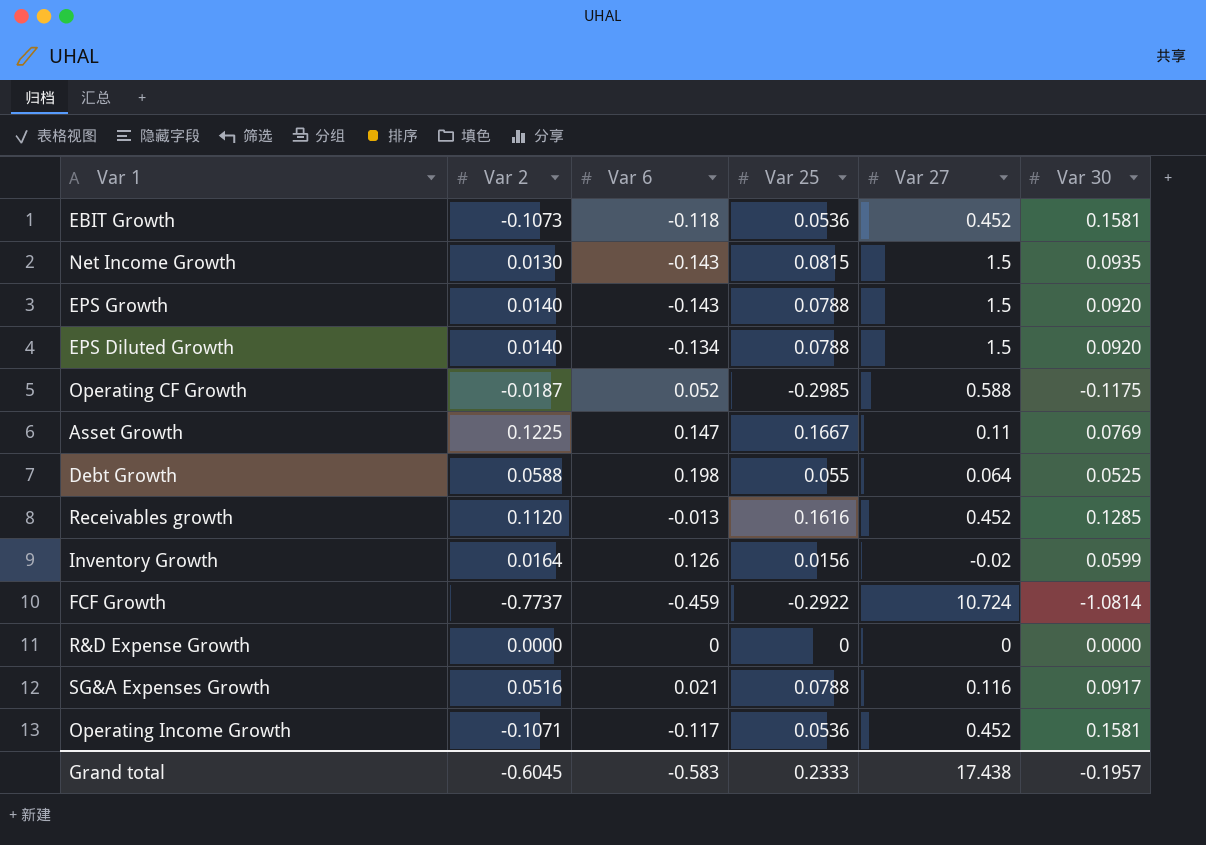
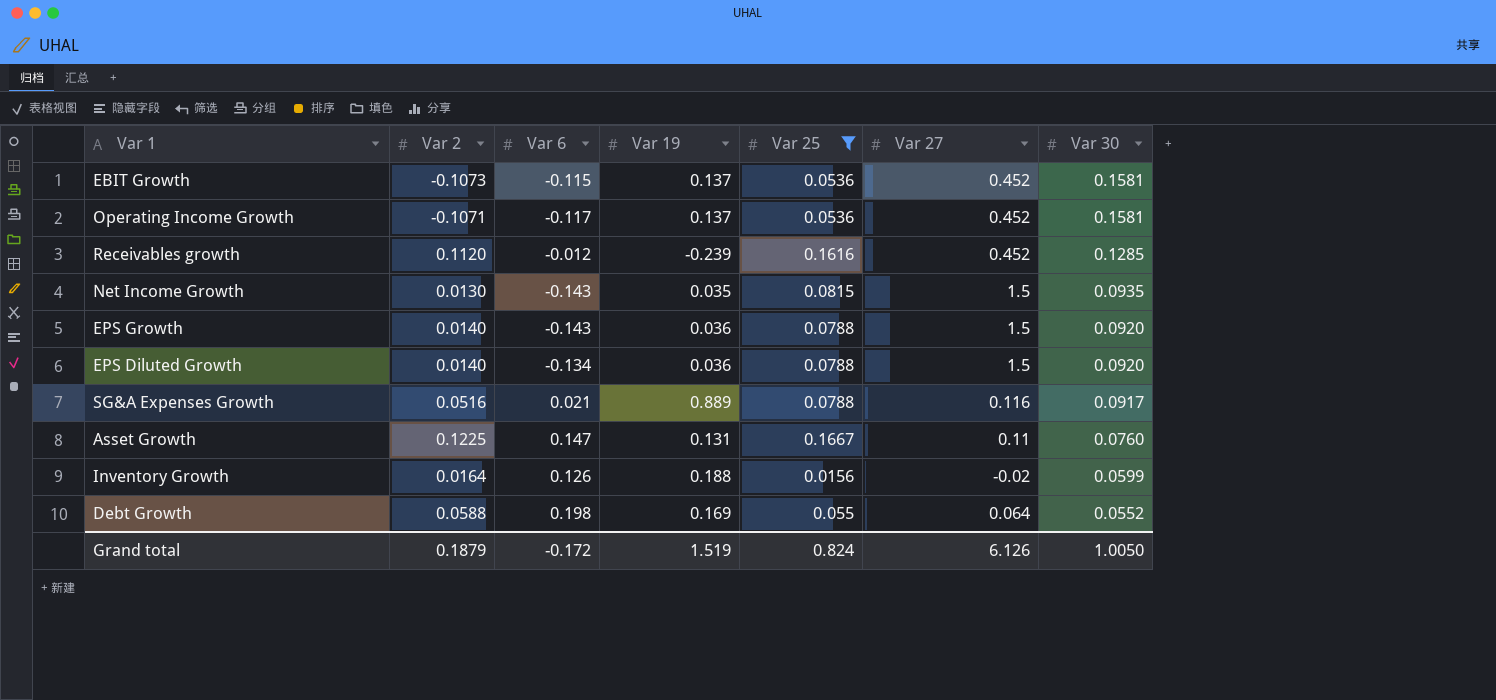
filter: none -> Var 25 >= 0.0156
row order: none -> Var 30 descending
column Var 19 | position: none -> 4
EBIT Growth | Var 6: -0.118 -> -0.115
Receivables growth | Var 6: -0.013 -> -0.012
Asset Growth | Var 30: 0.0769 -> 0.0760
Debt Growth | Var 30: 0.0525 -> 0.0552
Grand total | Var 2: -0.6045 -> 0.1879
Grand total | Var 6: -0.583 -> -0.172
Grand total | Var 25: 0.2333 -> 0.824
Grand total | Var 27: 17.438 -> 6.126
Grand total | Var 30: -0.1957 -> 1.0050

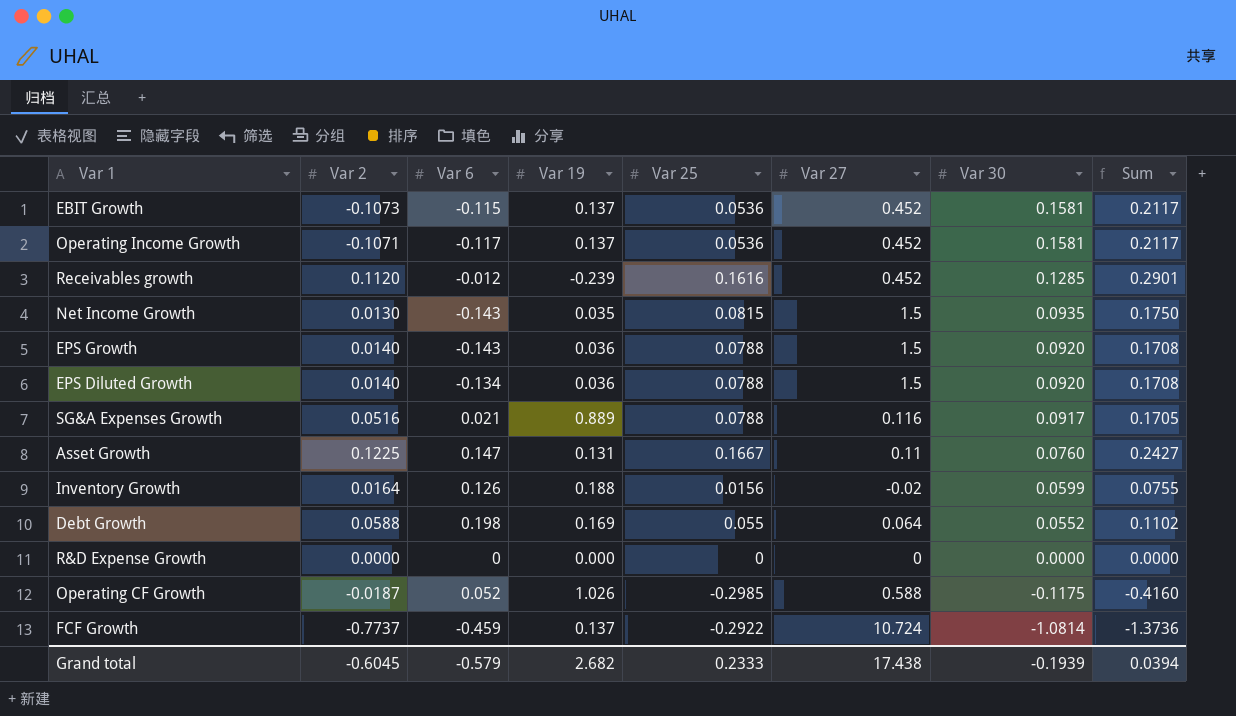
filter: Var 25 >= 0.0156 -> none
column Sum | formula: none -> [Var 25] + [Var 30]
Grand total | Var 2: 0.1879 -> -0.6045
Grand total | Var 6: -0.172 -> -0.579
Grand total | Var 19: 1.519 -> 2.682
Grand total | Var 25: 0.824 -> 0.2333
Grand total | Var 27: 6.126 -> 17.438
Grand total | Var 30: 1.0050 -> -0.1939

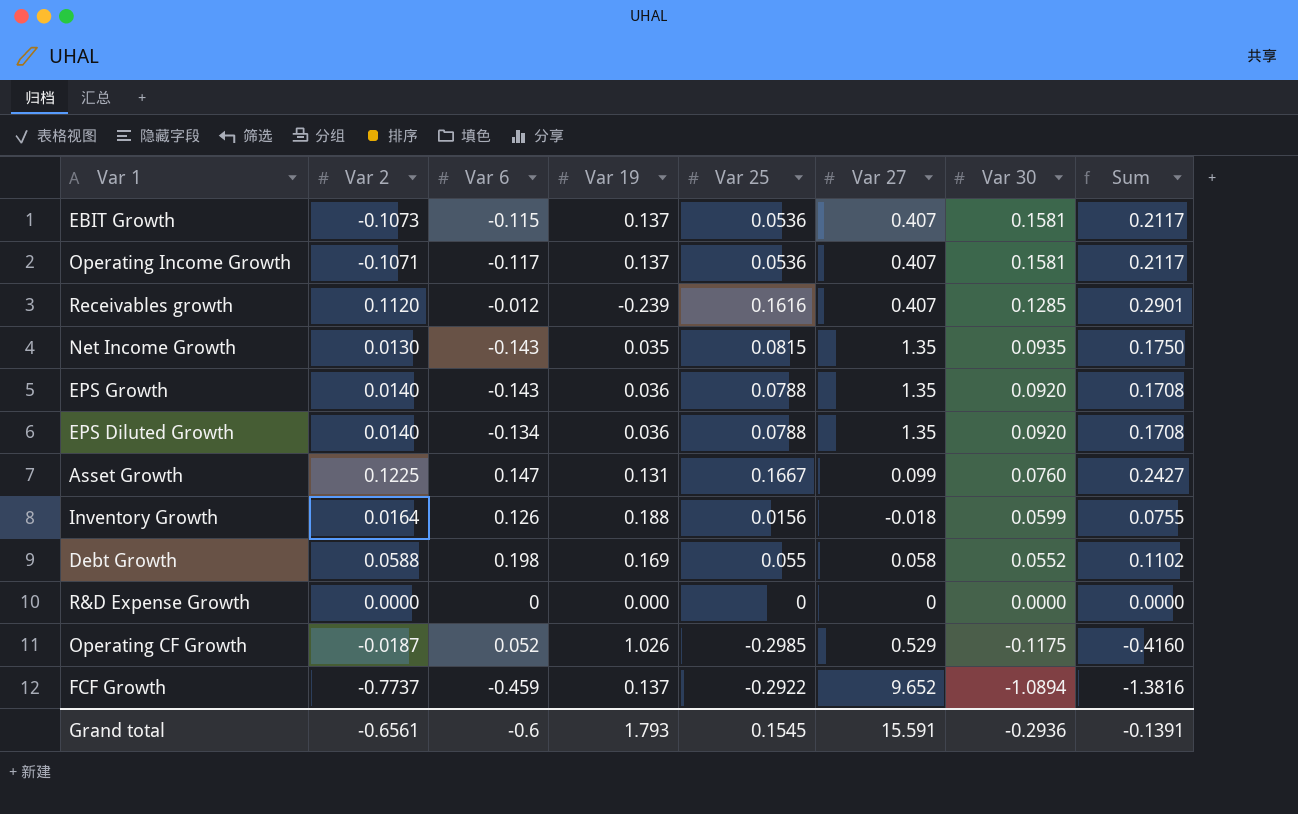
row SG&A Expenses Growth: 0.0516 | 0.021 | 0.889 | 0.0788 | 0.116 | 0.0917 | 0.1705 -> none
EBIT Growth | Var 27: 0.452 -> 0.407
Operating Income Growth | Var 27: 0.452 -> 0.407
Receivables growth | Var 27: 0.452 -> 0.407
Net Income Growth | Var 27: 1.5 -> 1.35
EPS Growth | Var 27: 1.5 -> 1.35
EPS Diluted Growth | Var 27: 1.5 -> 1.35
Asset Growth | Var 27: 0.11 -> 0.099
Inventory Growth | Var 27: -0.02 -> -0.018
Debt Growth | Var 27: 0.064 -> 0.058
Operating CF Growth | Var 27: 0.588 -> 0.529
FCF Growth | Var 27: 10.724 -> 9.652
FCF Growth | Var 30: -1.0814 -> -1.0894
FCF Growth | Sum: -1.3736 -> -1.3816
Grand total | Var 2: -0.6045 -> -0.6561
Grand total | Var 6: -0.579 -> -0.6
Grand total | Var 19: 2.682 -> 1.793
Grand total | Var 25: 0.2333 -> 0.1545
Grand total | Var 27: 17.438 -> 15.591
Grand total | Var 30: -0.1939 -> -0.2936
Grand total | Sum: 0.0394 -> -0.1391

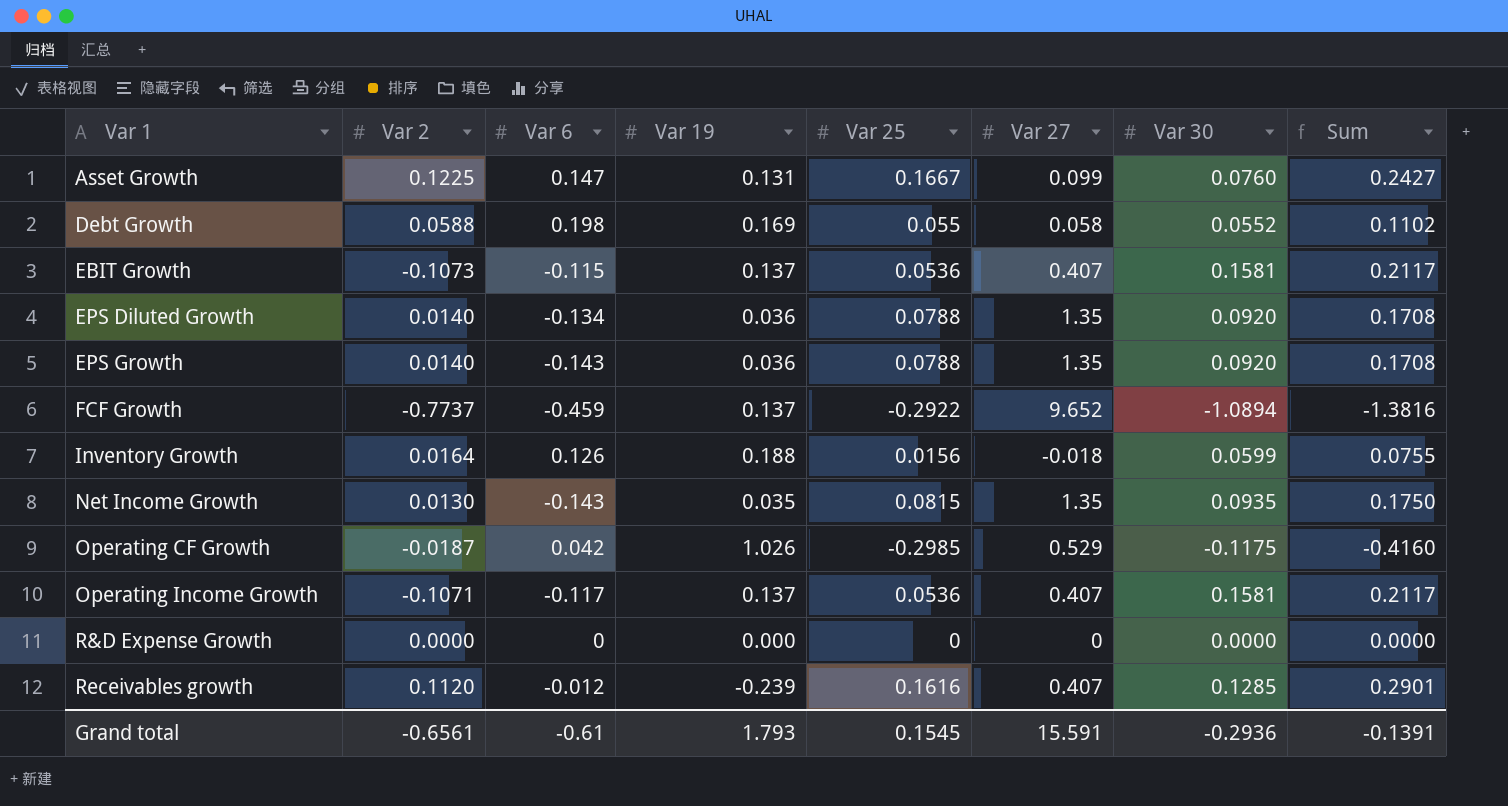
row order: Var 30 descending -> Var 1 ascending
Operating CF Growth | Var 6: 0.052 -> 0.042
Grand total | Var 6: -0.6 -> -0.61

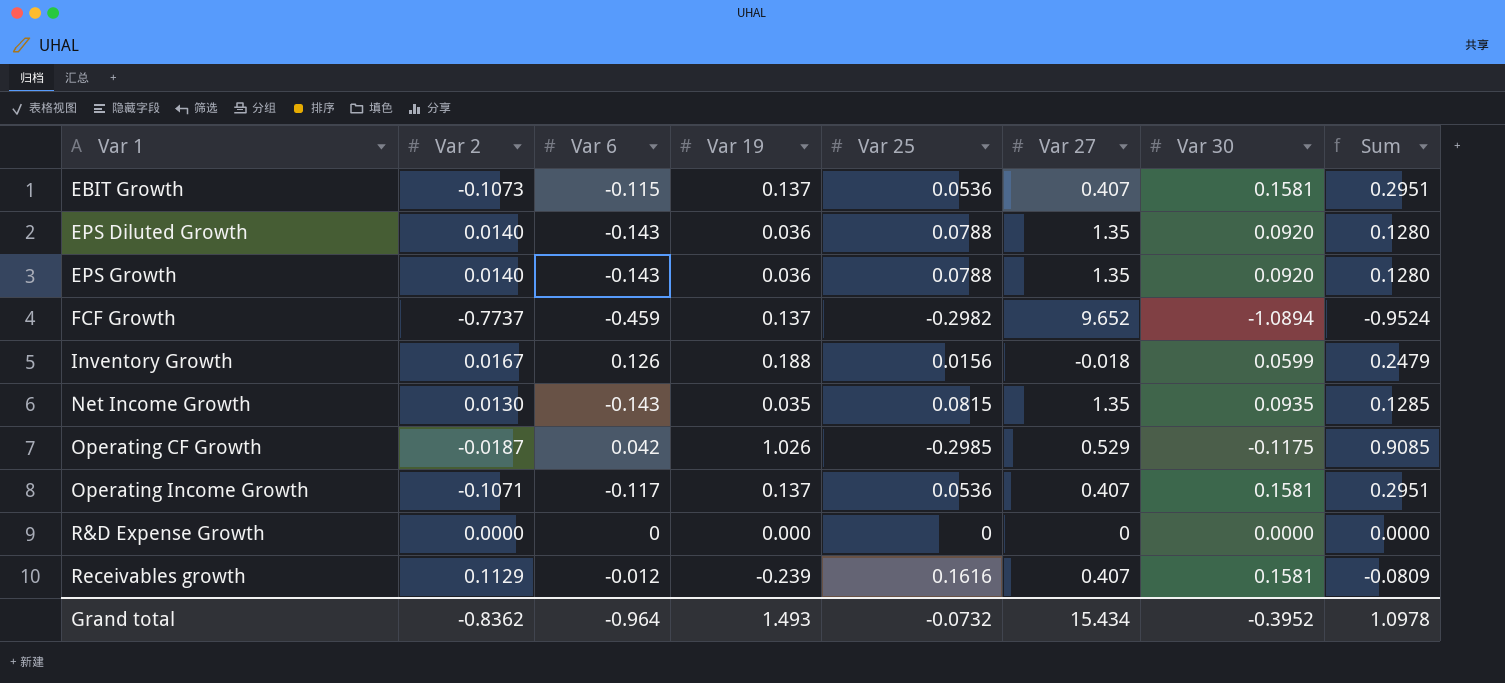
column Sum | formula: [Var 25] + [Var 30] -> [Var 19] + [Var 30]
row Asset Growth: 0.1225 | 0.147 | 0.131 | 0.1667 | 0.099 | 0.0760 | 0.2427 -> none
row Debt Growth: 0.0588 | 0.198 | 0.169 | 0.055 | 0.058 | 0.0552 | 0.1102 -> none
EPS Diluted Growth | Var 6: -0.134 -> -0.143
FCF Growth | Var 25: -0.2922 -> -0.2982
Inventory Growth | Var 2: 0.0164 -> 0.0167
Receivables growth | Var 2: 0.1120 -> 0.1129
Receivables growth | Var 30: 0.1285 -> 0.1581
Grand total | Var 2: -0.6561 -> -0.8362
Grand total | Var 6: -0.61 -> -0.964
Grand total | Var 19: 1.793 -> 1.493
Grand total | Var 25: 0.1545 -> -0.0732
Grand total | Var 27: 15.591 -> 15.434
Grand total | Var 30: -0.2936 -> -0.3952
Grand total | Sum: -0.1391 -> 1.0978

